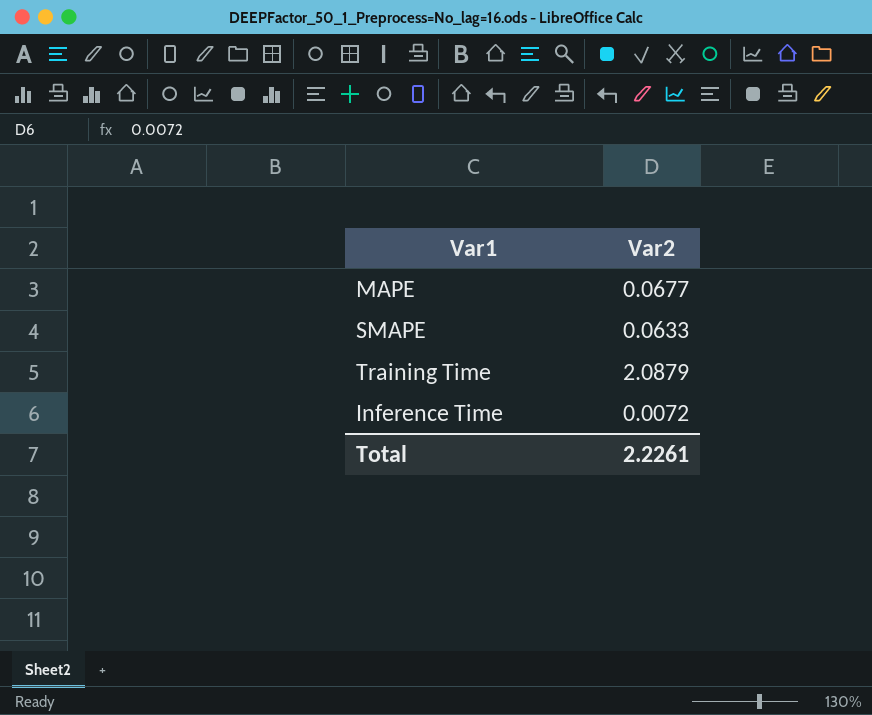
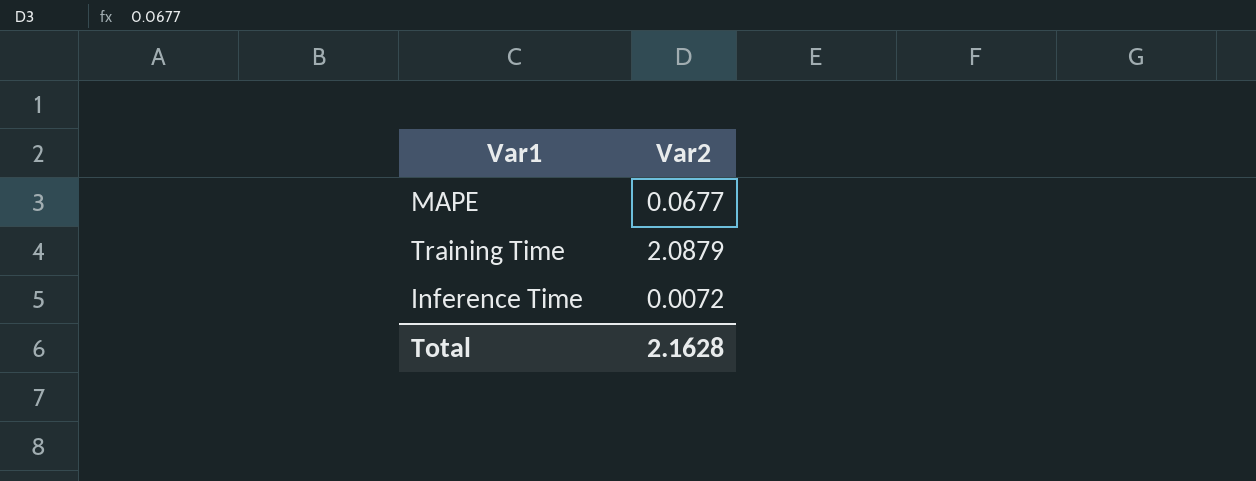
row SMAPE: 0.0633 -> none
Total | Var2: 2.2261 -> 2.1628

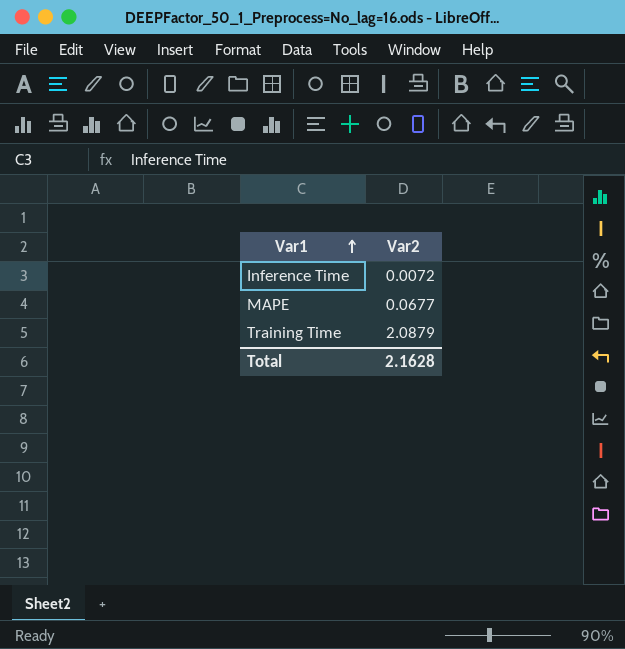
row order: none -> Var1 ascending

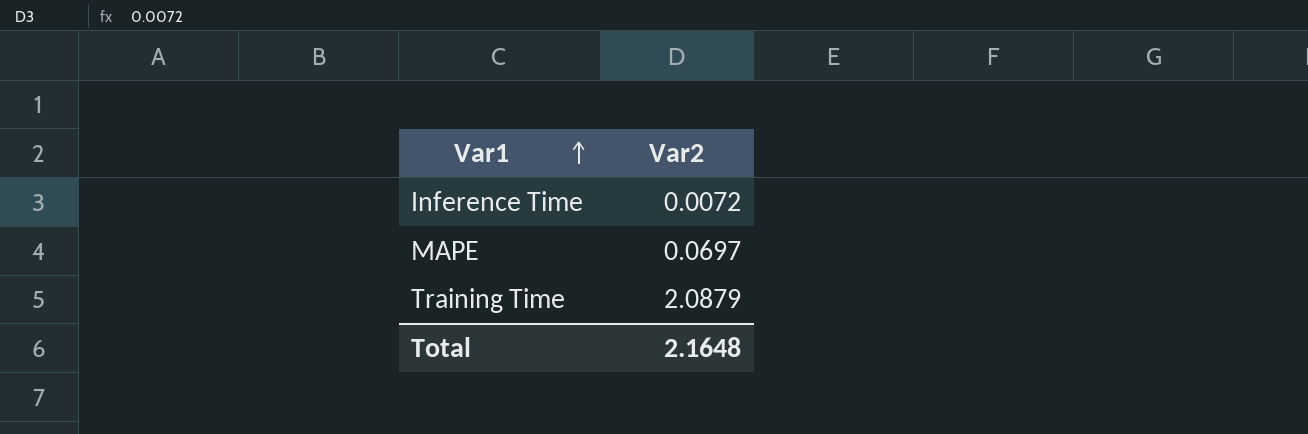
MAPE | Var2: 0.0677 -> 0.0697
Total | Var2: 2.1628 -> 2.1648

